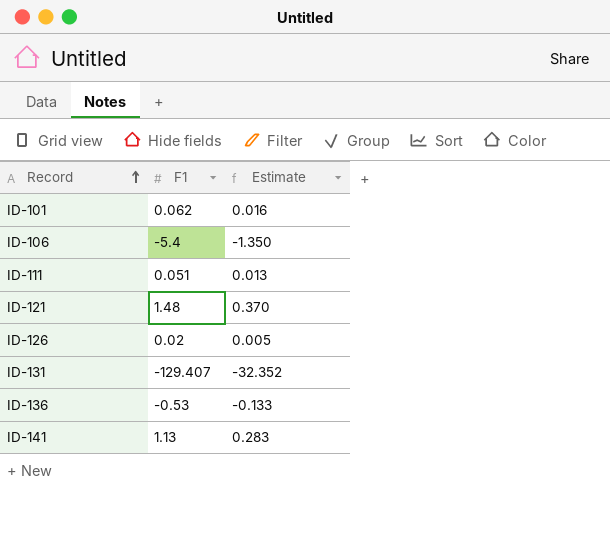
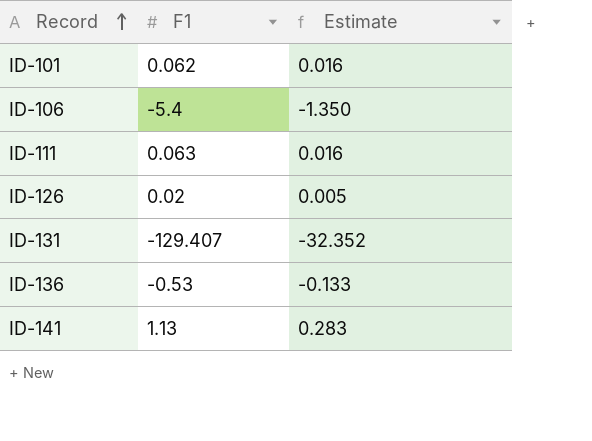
row ID-121: 1.48 | 0.370 -> none
ID-111 | F1: 0.051 -> 0.063
ID-111 | Estimate: 0.013 -> 0.016

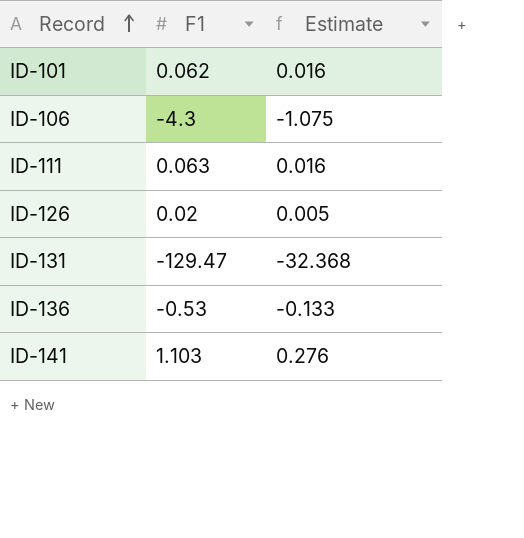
ID-106 | F1: -5.4 -> -4.3
ID-106 | Estimate: -1.350 -> -1.075
ID-131 | F1: -129.407 -> -129.47
ID-131 | Estimate: -32.352 -> -32.368
ID-141 | F1: 1.13 -> 1.103
ID-141 | Estimate: 0.283 -> 0.276

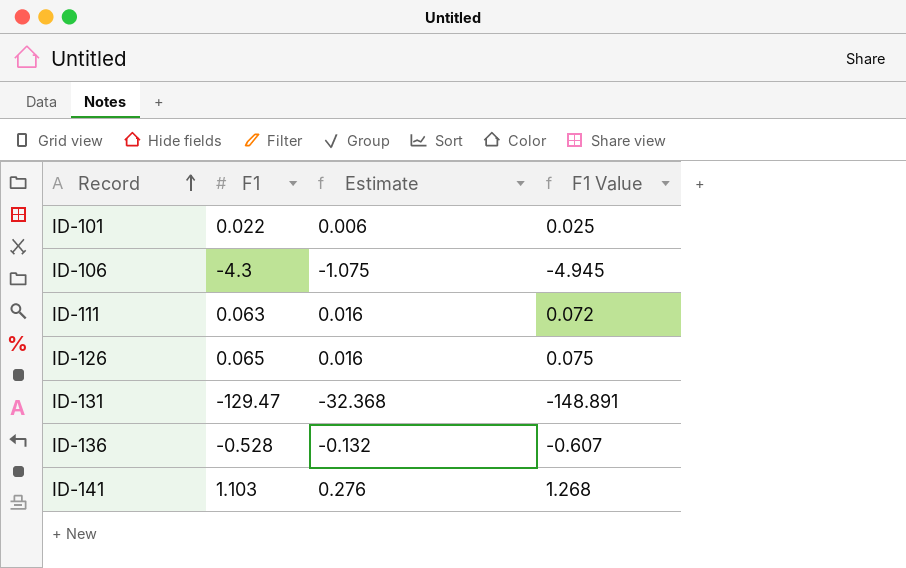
column F1 Value | formula: none -> [F1] * 1.15
ID-101 | F1: 0.062 -> 0.022
ID-101 | Estimate: 0.016 -> 0.006
ID-126 | F1: 0.02 -> 0.065
ID-126 | Estimate: 0.005 -> 0.016
ID-136 | F1: -0.53 -> -0.528
ID-136 | Estimate: -0.133 -> -0.132

